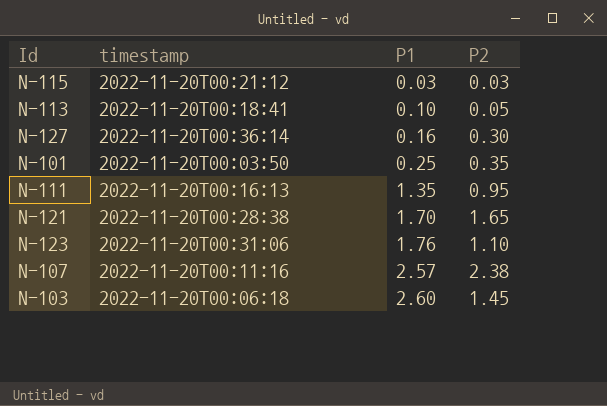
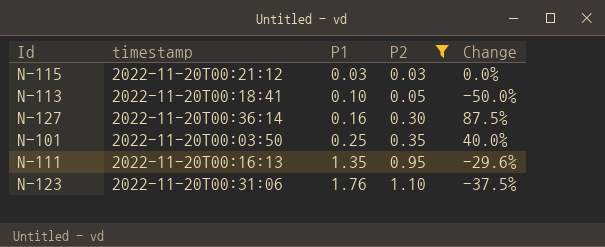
filter: none -> P2 <= 1.10
column Change | formula: none -> ([P2] - [P1]) / [P1]

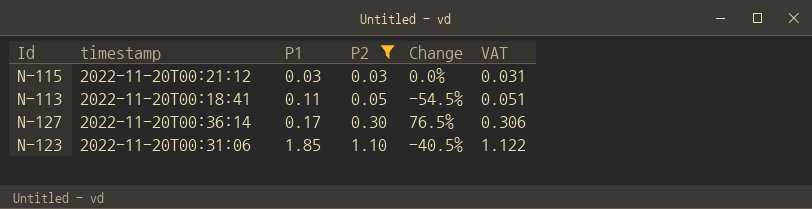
column VAT | formula: none -> [P2] * 1.02
row N-101: 2022-11-20T00:03:50 | 0.25 | 0.35 | 40.0% -> none
row N-111: 2022-11-20T00:16:13 | 1.35 | 0.95 | -29.6% -> none
N-113 | P1: 0.10 -> 0.11
N-113 | Change: -50.0% -> -54.5%
N-127 | P1: 0.16 -> 0.17
N-127 | Change: 87.5% -> 76.5%
N-123 | P1: 1.76 -> 1.85
N-123 | Change: -37.5% -> -40.5%

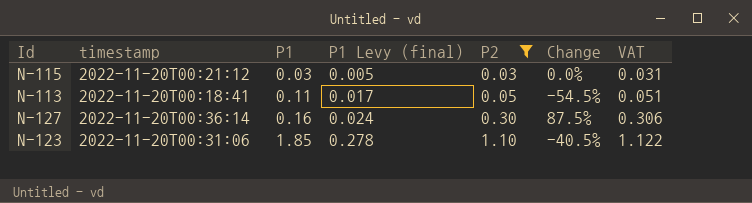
column P1 Levy (final) | formula: none -> [P1] * 0.15
N-127 | P1: 0.17 -> 0.16
N-127 | Change: 76.5% -> 87.5%

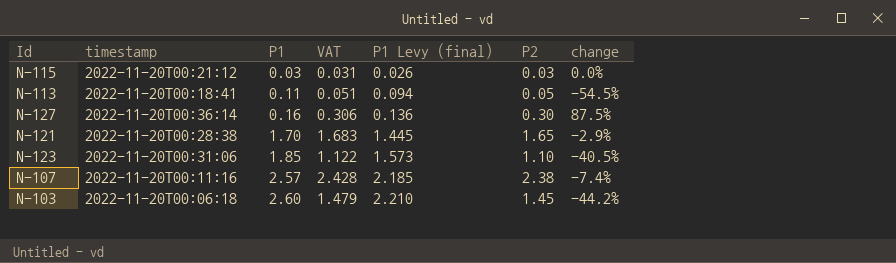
filter: P2 <= 1.10 -> none
column VAT | position: 7 -> 4
column P1 Levy (final) | formula: [P1] * 0.15 -> [P1] * 0.85
column name: Change -> change

